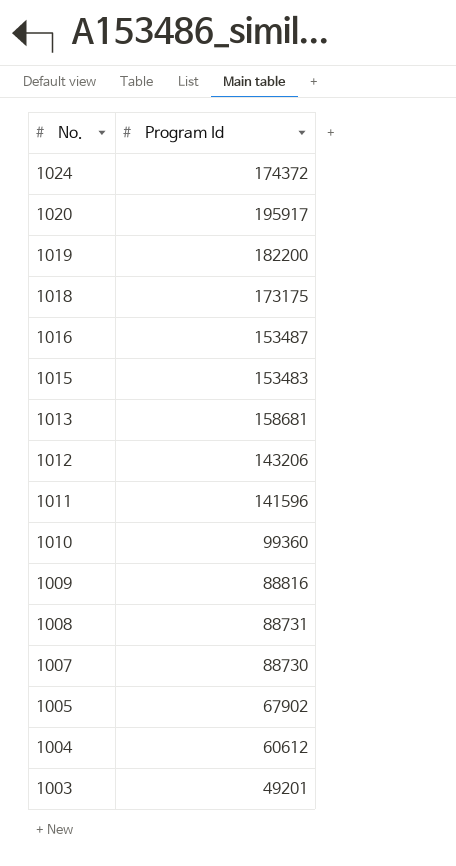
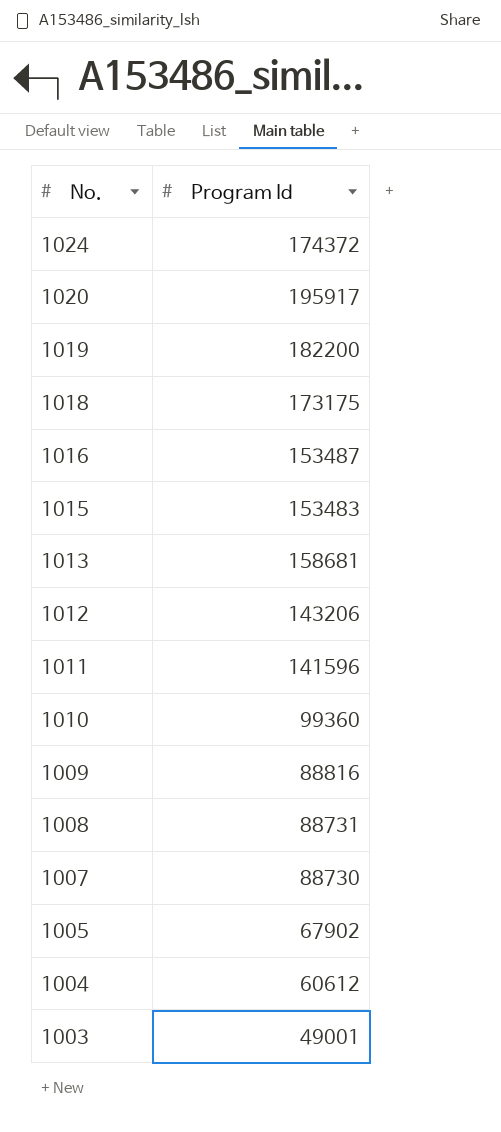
1003 | Program Id: 49201 -> 49001

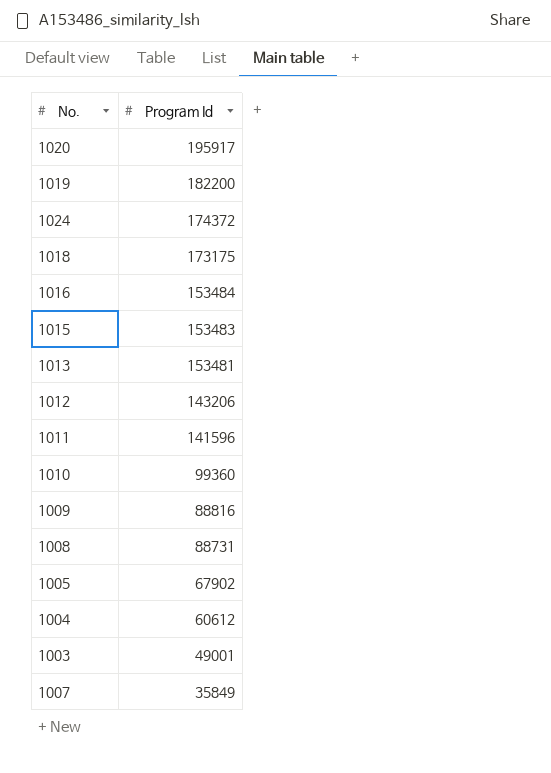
row order: No. descending -> Program Id descending
1016 | Program Id: 153487 -> 153484
1013 | Program Id: 158681 -> 153481
1007 | Program Id: 88730 -> 35849

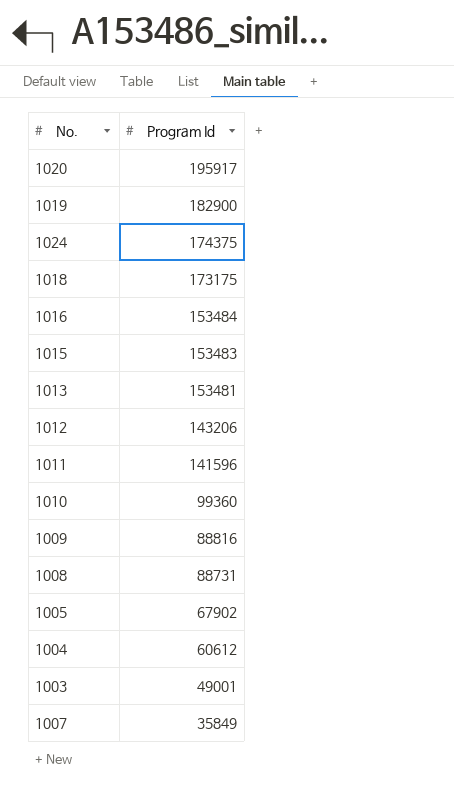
1019 | Program Id: 182200 -> 182900
1024 | Program Id: 174372 -> 174375

